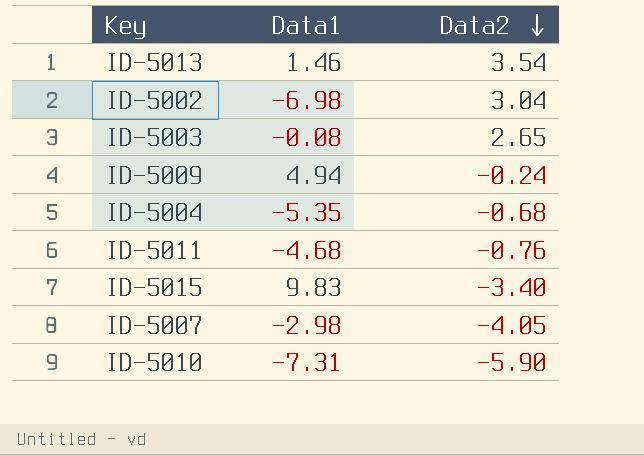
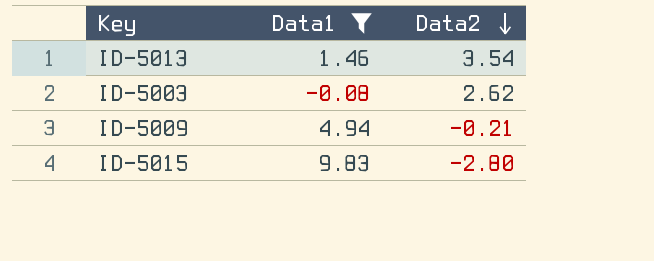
filter: none -> Data1 >= -0.08
ID-5003 | Data2: 2.65 -> 2.62
ID-5009 | Data2: -0.24 -> -0.21
ID-5015 | Data2: -3.40 -> -2.80

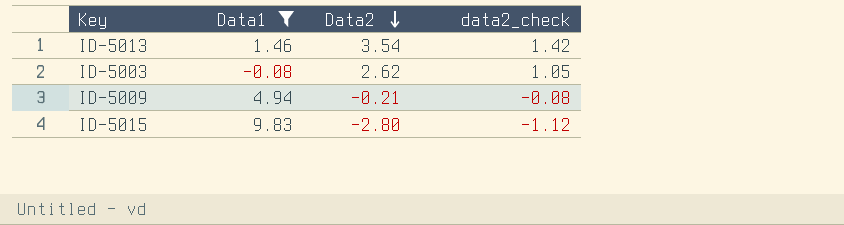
column data2_check | formula: none -> [Data2] * 0.4

